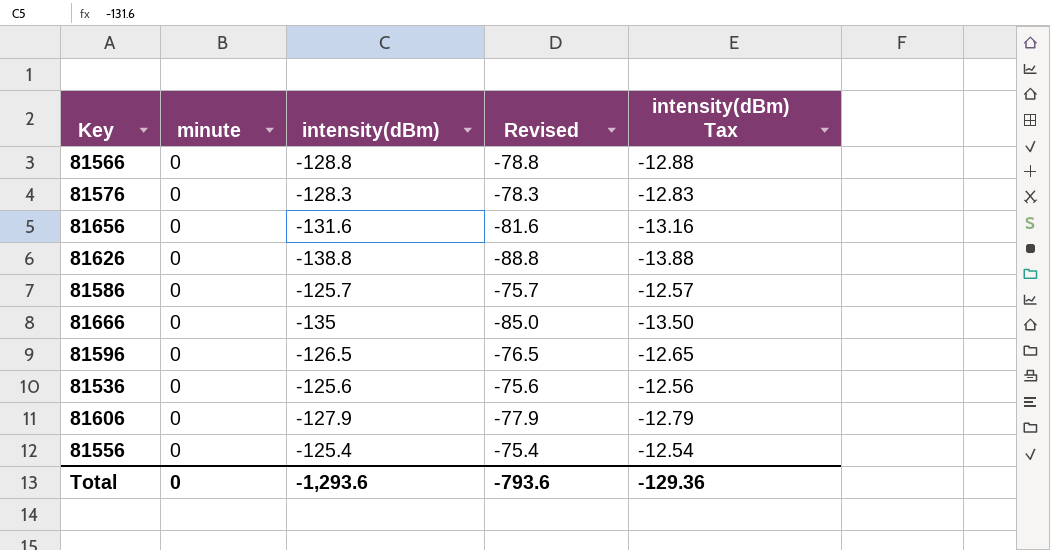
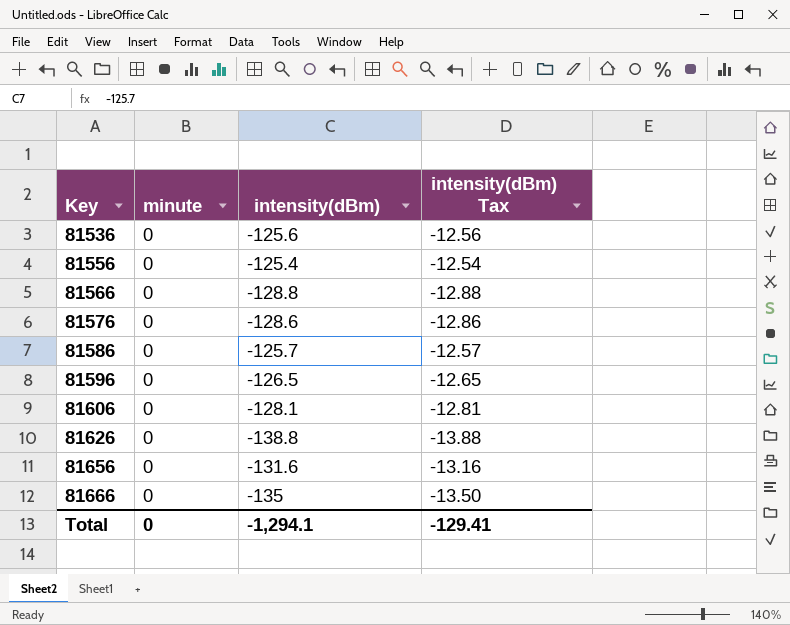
row order: none -> Key ascending
column Revised | formula: [intensity(dBm)] + 50 -> none
81576 | intensity(dBm): -128.3 -> -128.6
81576 | intensity(dBm) Tax: -12.83 -> -12.86
81606 | intensity(dBm): -127.9 -> -128.1
81606 | intensity(dBm) Tax: -12.79 -> -12.81
Total | intensity(dBm): -1,293.6 -> -1,294.1
Total | intensity(dBm) Tax: -129.36 -> -129.41

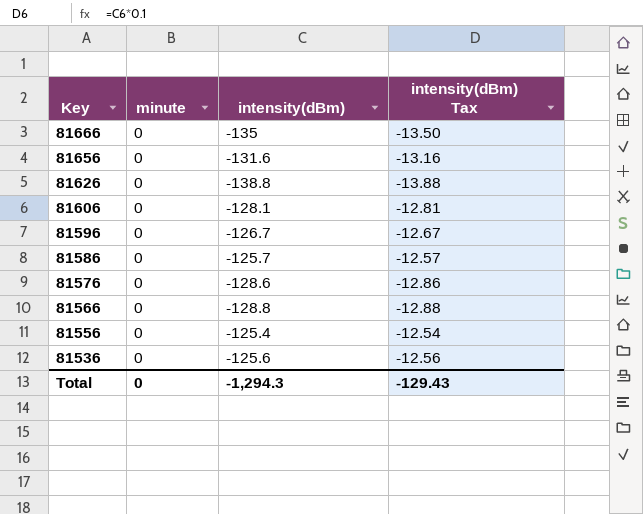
row order: Key ascending -> Key descending
81596 | intensity(dBm): -126.5 -> -126.7
81596 | intensity(dBm) Tax: -12.65 -> -12.67
Total | intensity(dBm): -1,294.1 -> -1,294.3
Total | intensity(dBm) Tax: -129.41 -> -129.43

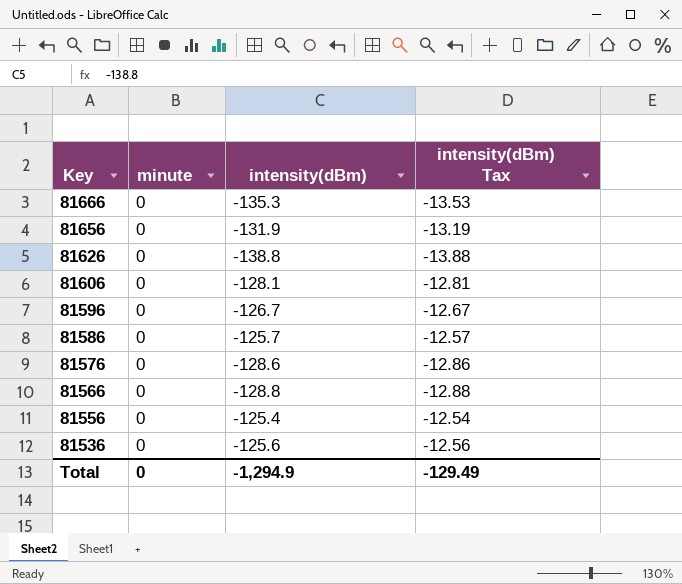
81666 | intensity(dBm): -135 -> -135.3
81666 | intensity(dBm) Tax: -13.50 -> -13.53
81656 | intensity(dBm): -131.6 -> -131.9
81656 | intensity(dBm) Tax: -13.16 -> -13.19
Total | intensity(dBm): -1,294.3 -> -1,294.9
Total | intensity(dBm) Tax: -129.43 -> -129.49

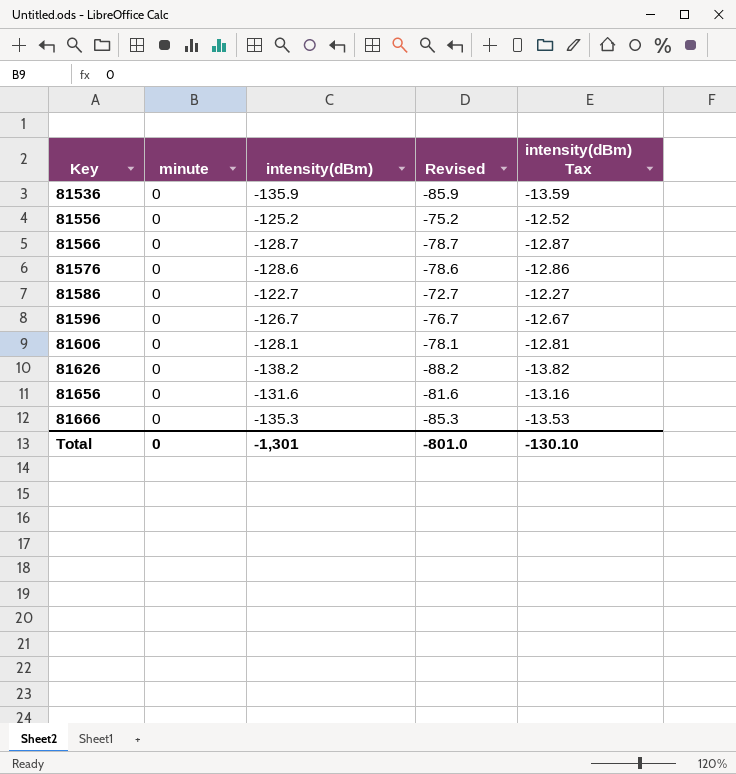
row order: Key descending -> Key ascending
column Revised | formula: none -> [intensity(dBm)] + 50
81536 | intensity(dBm): -125.6 -> -135.9
81536 | intensity(dBm) Tax: -12.56 -> -13.59
81556 | intensity(dBm): -125.4 -> -125.2
81556 | intensity(dBm) Tax: -12.54 -> -12.52
81566 | intensity(dBm): -128.8 -> -128.7
81566 | intensity(dBm) Tax: -12.88 -> -12.87
81586 | intensity(dBm): -125.7 -> -122.7
81586 | intensity(dBm) Tax: -12.57 -> -12.27
81626 | intensity(dBm): -138.8 -> -138.2
81626 | intensity(dBm) Tax: -13.88 -> -13.82
81656 | intensity(dBm): -131.9 -> -131.6
81656 | intensity(dBm) Tax: -13.19 -> -13.16
Total | intensity(dBm): -1,294.9 -> -1,301
Total | intensity(dBm) Tax: -129.49 -> -130.10

